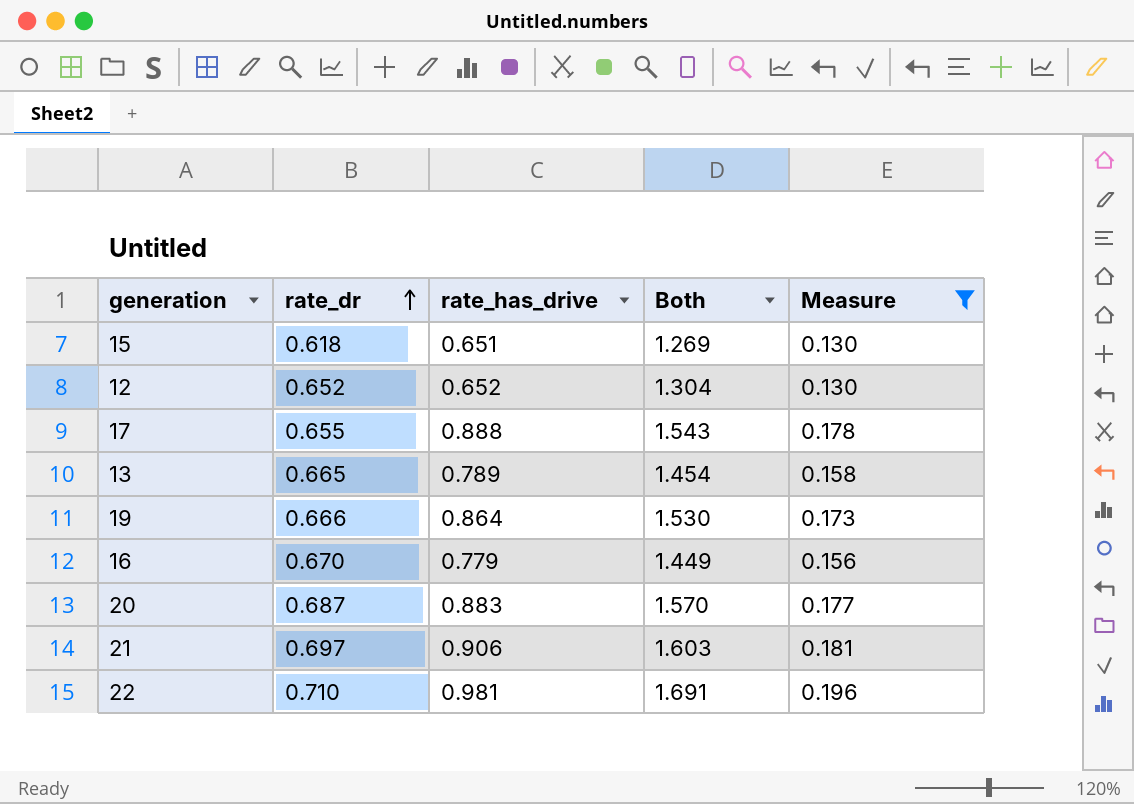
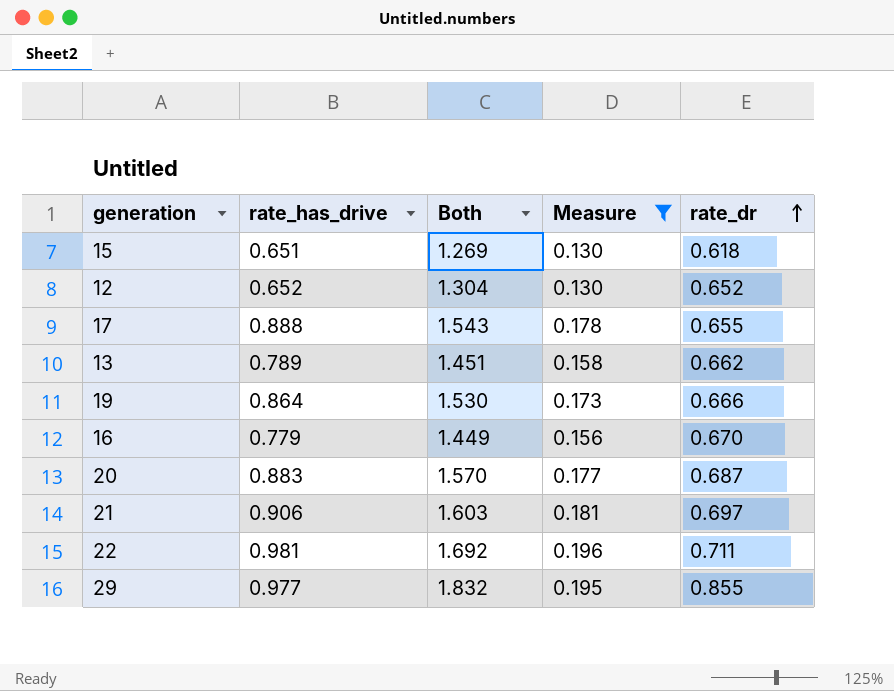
column rate_dr | position: 2 -> 5
13 | Both: 1.454 -> 1.451
13 | rate_dr: 0.665 -> 0.662
22 | Both: 1.691 -> 1.692
22 | rate_dr: 0.710 -> 0.711
row 29: none -> 0.977 | 1.832 | 0.195 | 0.855

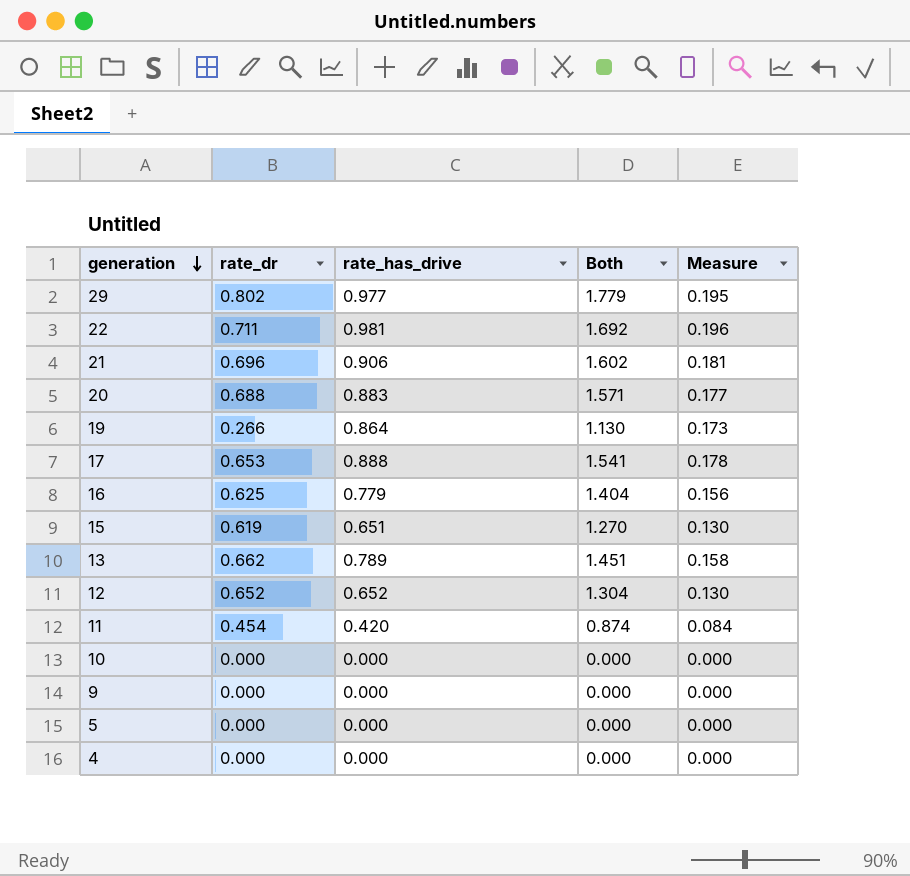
filter: Measure >= 0.130 -> none
row order: rate_dr ascending -> generation descending
column rate_dr | position: 5 -> 2
29 | rate_dr: 0.855 -> 0.802
29 | Both: 1.832 -> 1.779
21 | rate_dr: 0.697 -> 0.696
21 | Both: 1.603 -> 1.602
20 | rate_dr: 0.687 -> 0.688
20 | Both: 1.570 -> 1.571
19 | rate_dr: 0.666 -> 0.266
19 | Both: 1.530 -> 1.130
17 | rate_dr: 0.655 -> 0.653
17 | Both: 1.543 -> 1.541
16 | rate_dr: 0.670 -> 0.625
16 | Both: 1.449 -> 1.404
15 | rate_dr: 0.618 -> 0.619
15 | Both: 1.269 -> 1.270

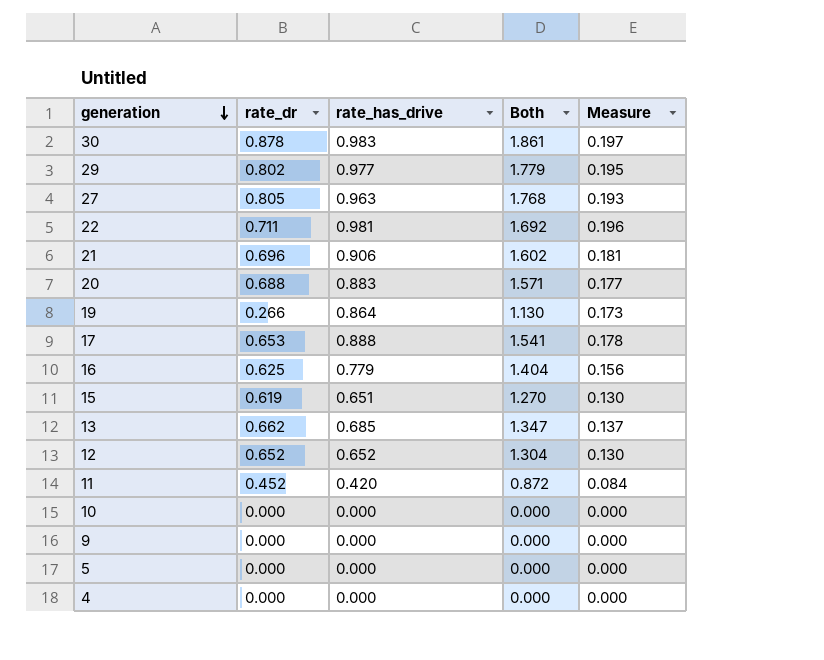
row 30: none -> 0.878 | 0.983 | 1.861 | 0.197
row 27: none -> 0.805 | 0.963 | 1.768 | 0.193
13 | rate_has_drive: 0.789 -> 0.685
13 | Both: 1.451 -> 1.347
13 | Measure: 0.158 -> 0.137
11 | rate_dr: 0.454 -> 0.452
11 | Both: 0.874 -> 0.872

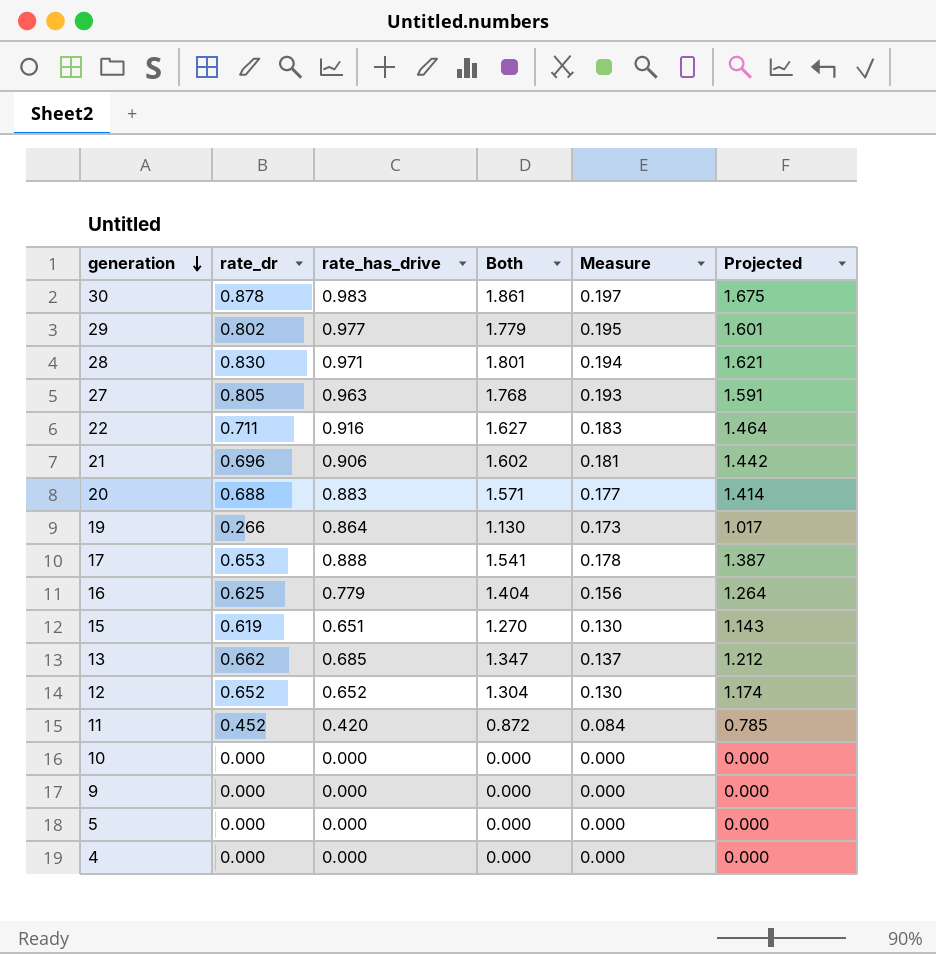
column Projected | formula: none -> [Both] * 0.9
row 28: none -> 0.830 | 0.971 | 1.801 | 0.194 | 1.621
22 | rate_has_drive: 0.981 -> 0.916
22 | Both: 1.692 -> 1.627
22 | Measure: 0.196 -> 0.183

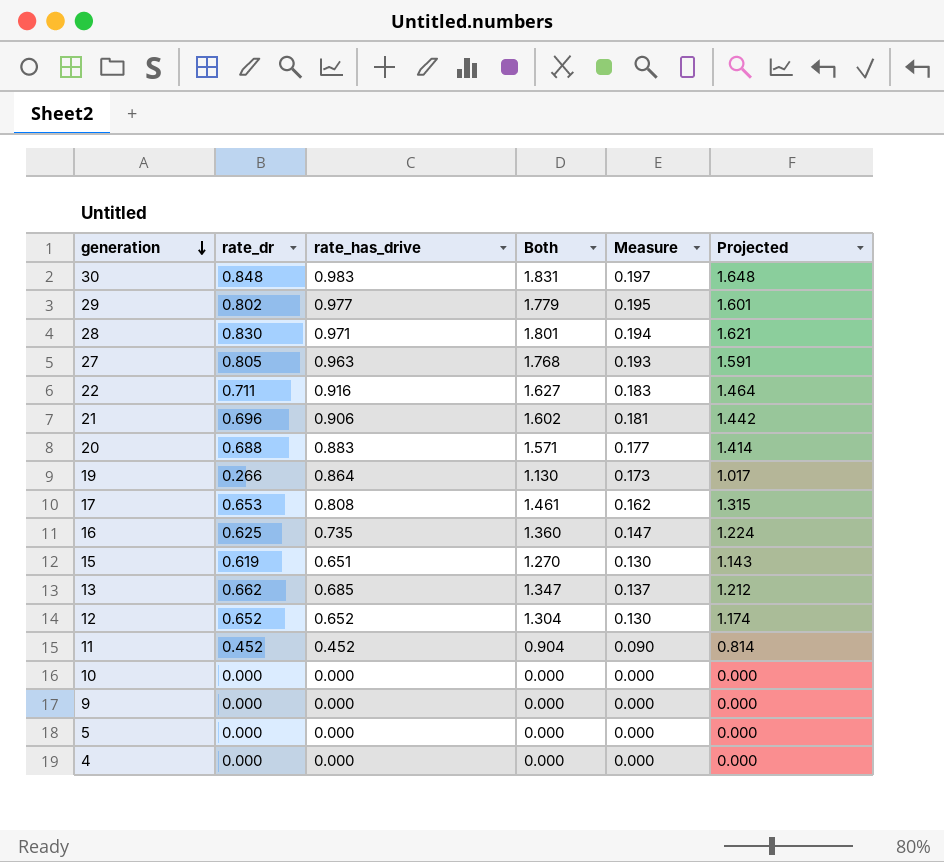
30 | rate_dr: 0.878 -> 0.848
30 | Both: 1.861 -> 1.831
30 | Projected: 1.675 -> 1.648
17 | rate_has_drive: 0.888 -> 0.808
17 | Both: 1.541 -> 1.461
17 | Measure: 0.178 -> 0.162
17 | Projected: 1.387 -> 1.315
16 | rate_has_drive: 0.779 -> 0.735
16 | Both: 1.404 -> 1.360
16 | Measure: 0.156 -> 0.147
16 | Projected: 1.264 -> 1.224
11 | rate_has_drive: 0.420 -> 0.452
11 | Both: 0.872 -> 0.904
11 | Measure: 0.084 -> 0.090
11 | Projected: 0.785 -> 0.814

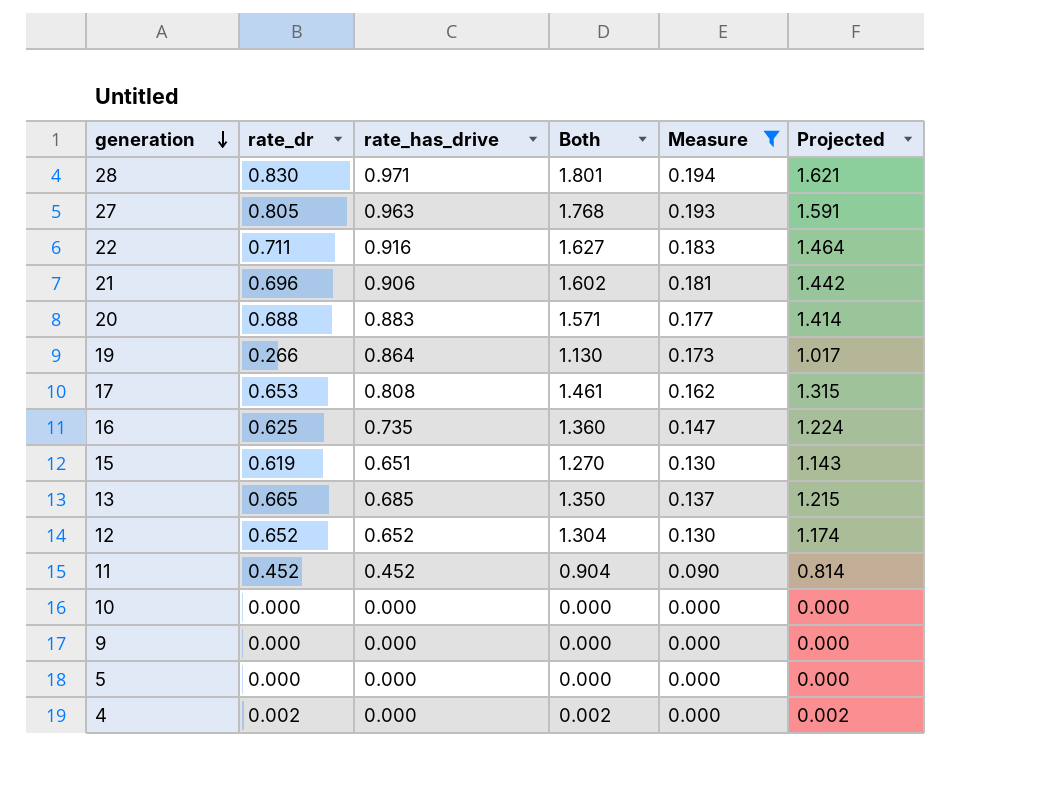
filter: none -> Measure <= 0.194
13 | rate_dr: 0.662 -> 0.665
13 | Both: 1.347 -> 1.350
13 | Projected: 1.212 -> 1.215
4 | rate_dr: 0.000 -> 0.002
4 | Both: 0.000 -> 0.002
4 | Projected: 0.000 -> 0.002

